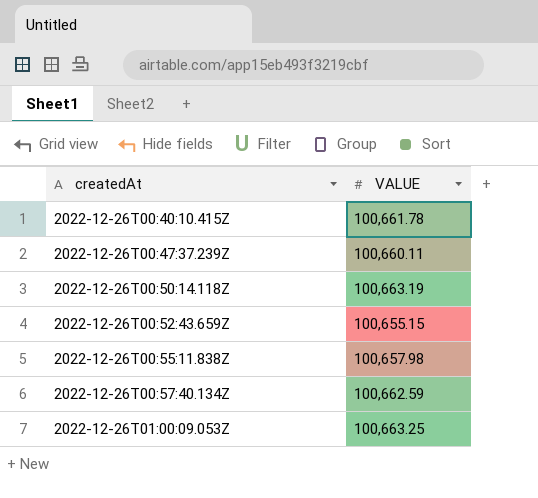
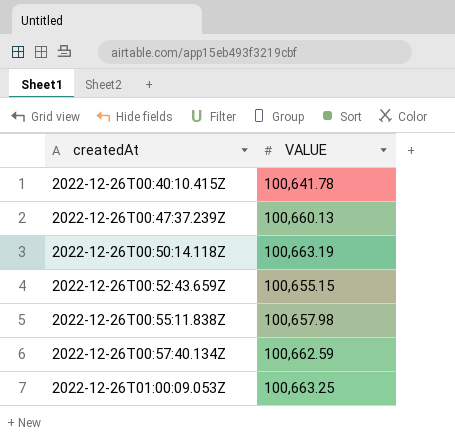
2022-12-26T00:40:10.415Z | VALUE: 100,661.78 -> 100,641.78
2022-12-26T00:47:37.239Z | VALUE: 100,660.11 -> 100,660.13

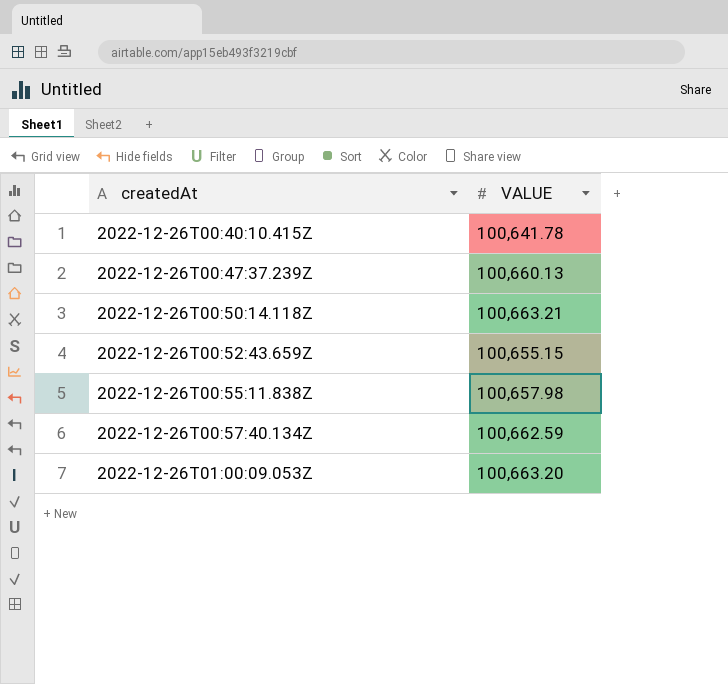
2022-12-26T00:50:14.118Z | VALUE: 100,663.19 -> 100,663.21
2022-12-26T01:00:09.053Z | VALUE: 100,663.25 -> 100,663.20

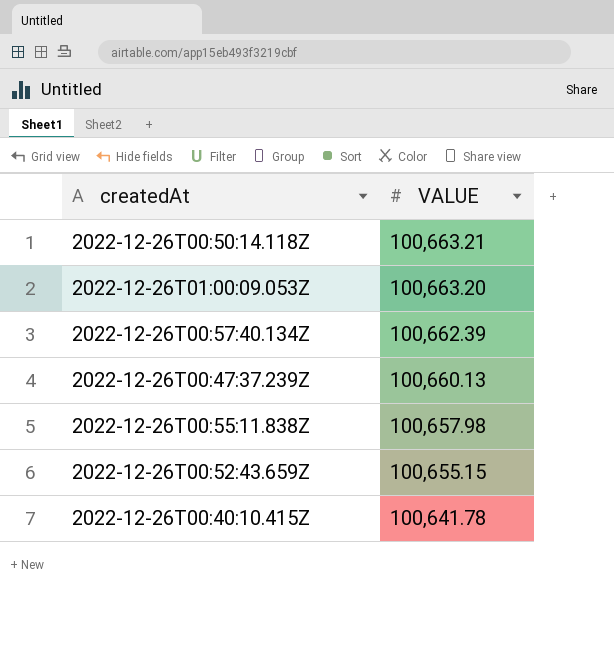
row order: createdAt ascending -> VALUE descending
2022-12-26T00:57:40.134Z | VALUE: 100,662.59 -> 100,662.39

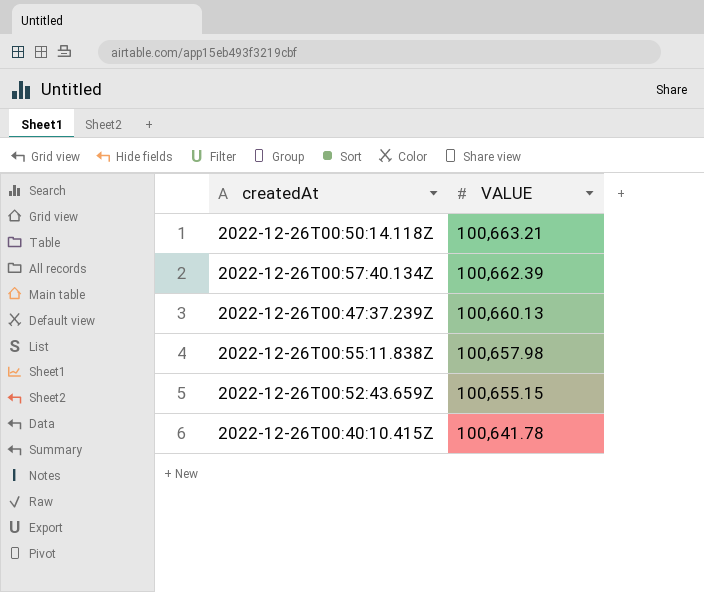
row 2022-12-26T01:00:09.053Z: 100,663.20 -> none

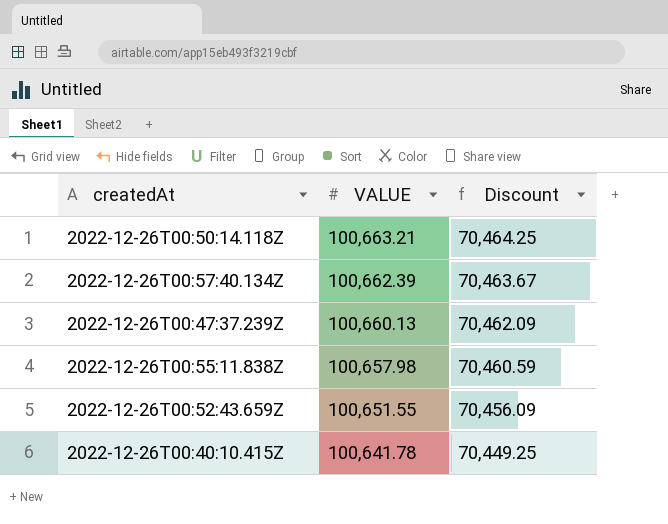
column Discount | formula: none -> [VALUE] * 0.7
2022-12-26T00:52:43.659Z | VALUE: 100,655.15 -> 100,651.55

